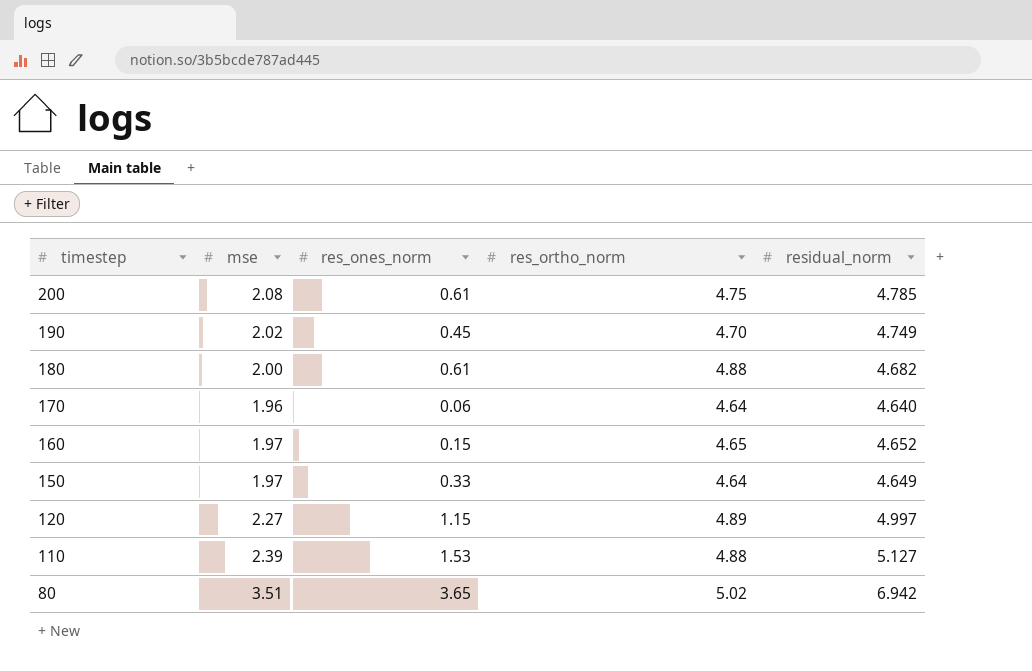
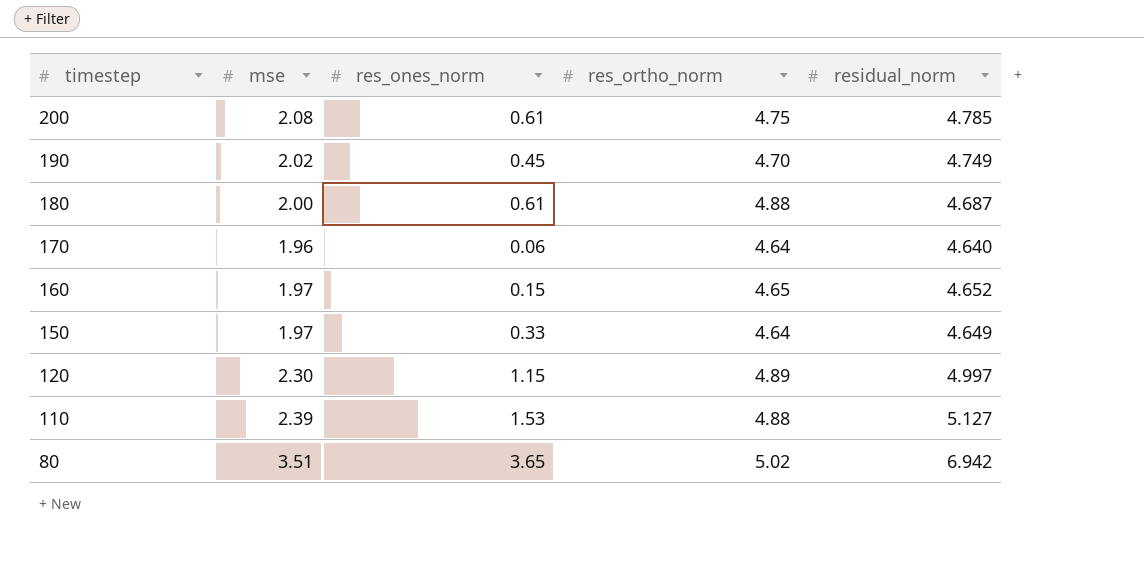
180 | residual_norm: 4.682 -> 4.687
120 | mse: 2.27 -> 2.30

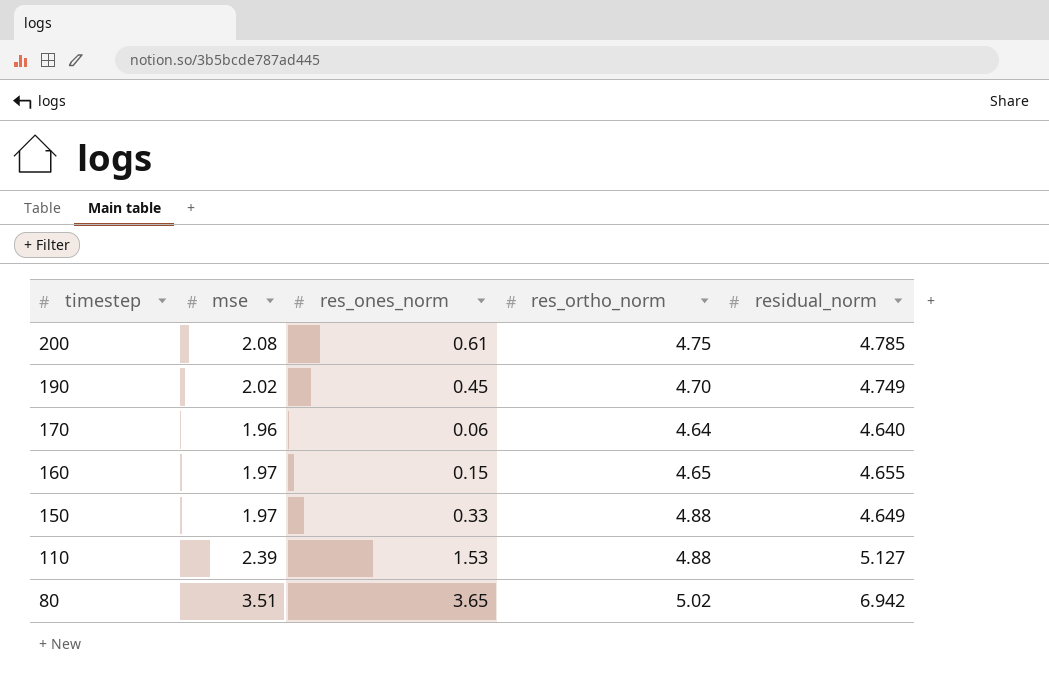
row 180: 2.00 | 0.61 | 4.88 | 4.687 -> none
row 120: 2.30 | 1.15 | 4.89 | 4.997 -> none
160 | residual_norm: 4.652 -> 4.655
150 | res_ortho_norm: 4.64 -> 4.88

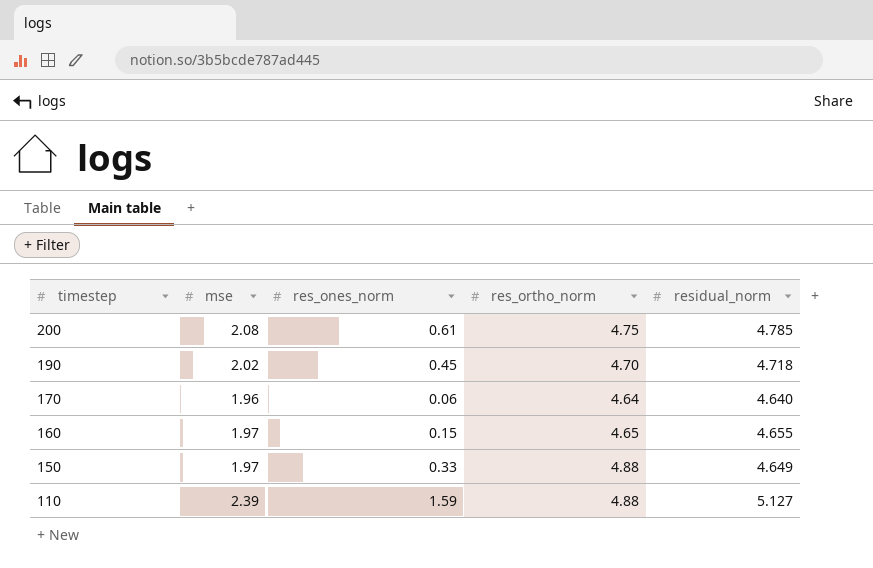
row 80: 3.51 | 3.65 | 5.02 | 6.942 -> none
190 | residual_norm: 4.749 -> 4.718
110 | res_ones_norm: 1.53 -> 1.59

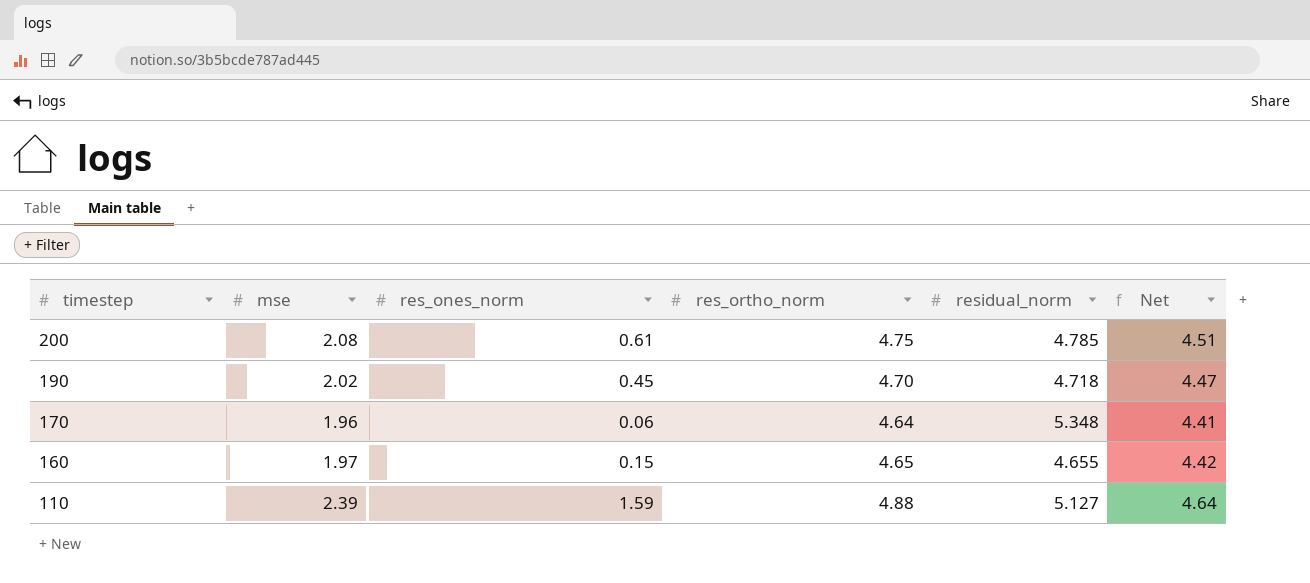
column Net | formula: none -> [res_ortho_norm] * 0.95
row 150: 1.97 | 0.33 | 4.88 | 4.649 -> none
170 | residual_norm: 4.640 -> 5.348

